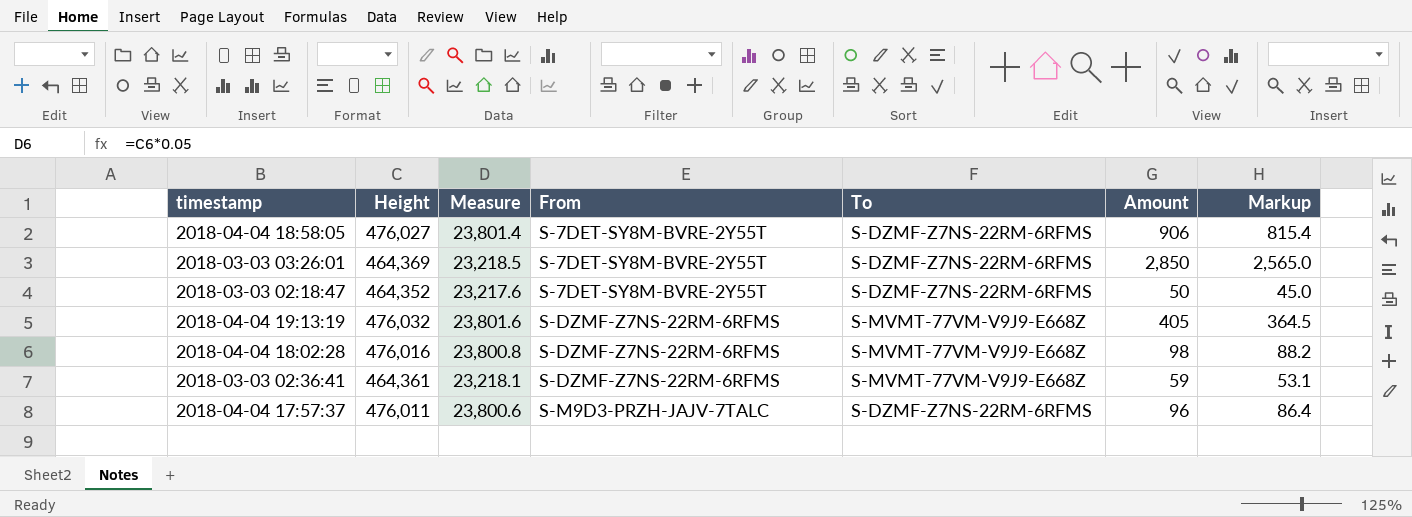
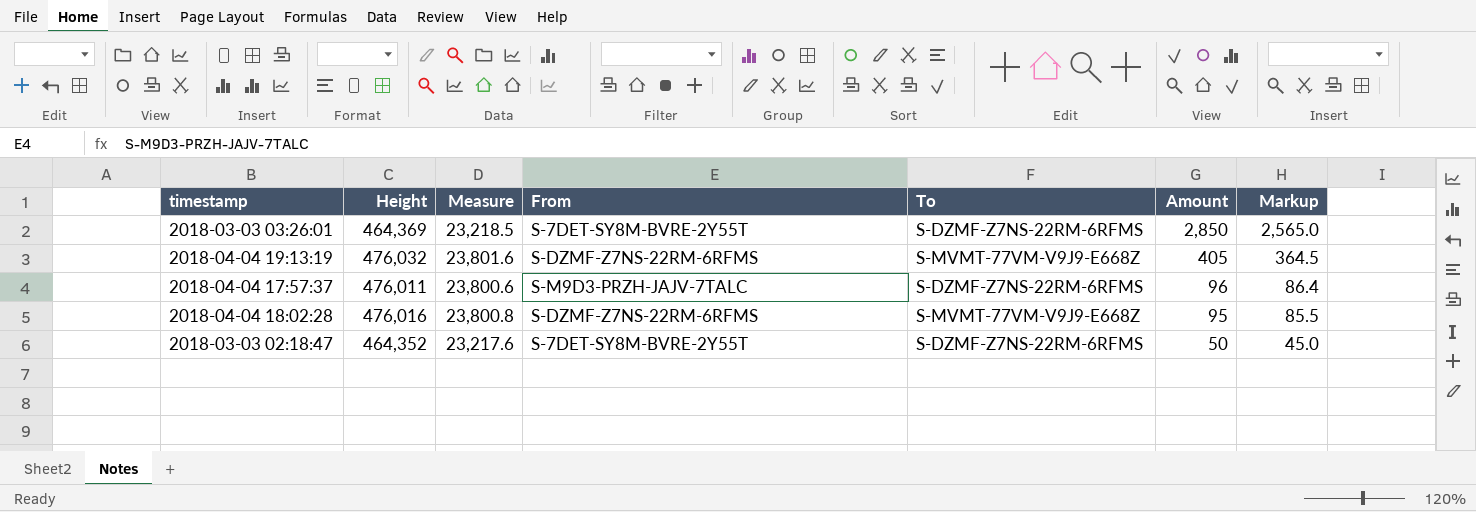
row order: From ascending -> Amount descending
row 2018-04-04 18:58:05: 476,027 | 23,801.4 | S-7DET-SY8M-BVRE-2Y55T | S-DZMF-Z7NS-22RM-6RFMS | 906 | 815.4 -> none
row 2018-03-03 02:36:41: 464,361 | 23,218.1 | S-DZMF-Z7NS-22RM-6RFMS | S-MVMT-77VM-V9J9-E668Z | 59 | 53.1 -> none
2018-04-04 18:02:28 | Amount: 98 -> 95
2018-04-04 18:02:28 | Markup: 88.2 -> 85.5

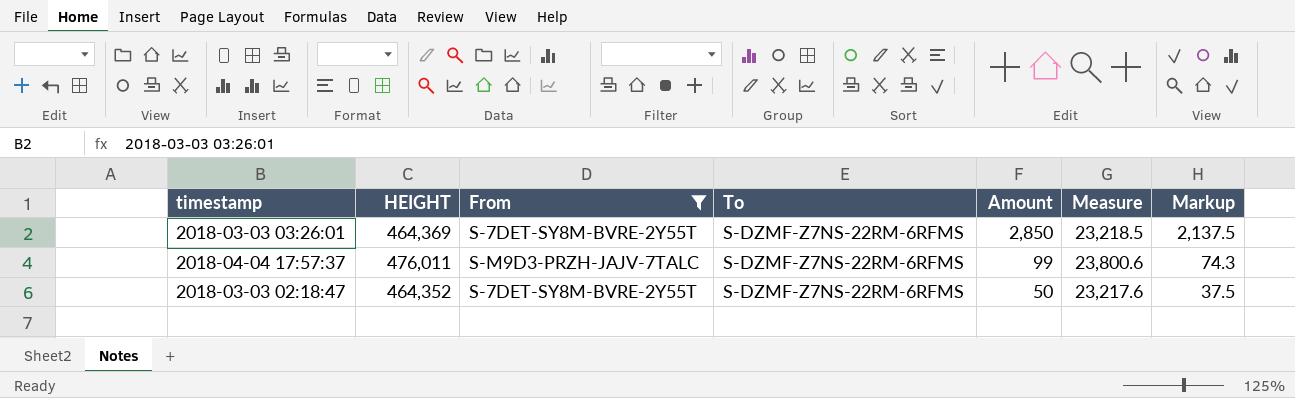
filter: none -> From != S-DZMF-Z7NS-22RM-6RFMS
column name: Height -> HEIGHT
column Measure | position: 3 -> 6
column Markup | formula: [Amount] * 0.9 -> [Amount] * 0.75
2018-04-04 17:57:37 | Amount: 96 -> 99

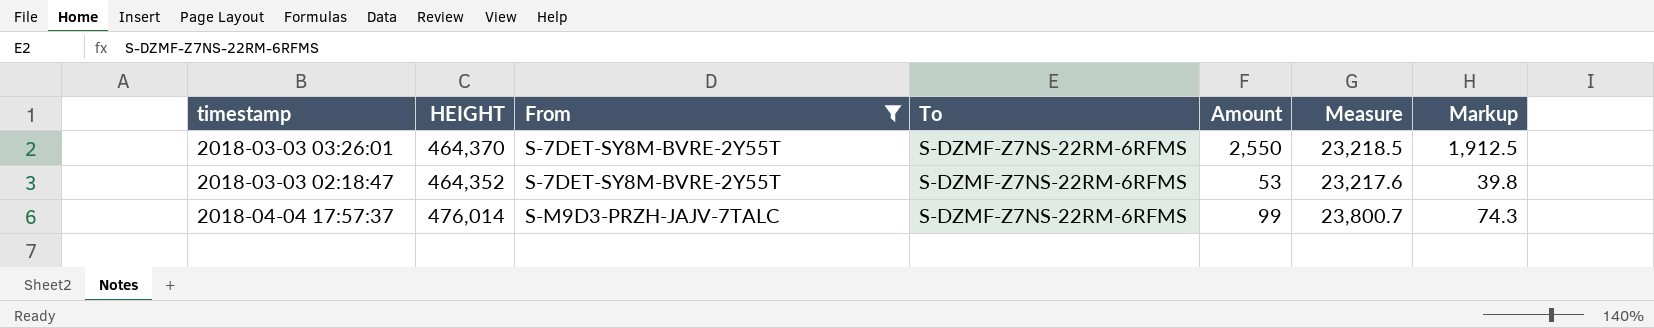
row order: Amount descending -> From ascending
2018-03-03 03:26:01 | HEIGHT: 464,369 -> 464,370
2018-03-03 03:26:01 | Amount: 2,850 -> 2,550
2018-03-03 03:26:01 | Markup: 2,137.5 -> 1,912.5
2018-03-03 02:18:47 | Amount: 50 -> 53
2018-03-03 02:18:47 | Markup: 37.5 -> 39.8
2018-04-04 17:57:37 | HEIGHT: 476,011 -> 476,014
2018-04-04 17:57:37 | Measure: 23,800.6 -> 23,800.7

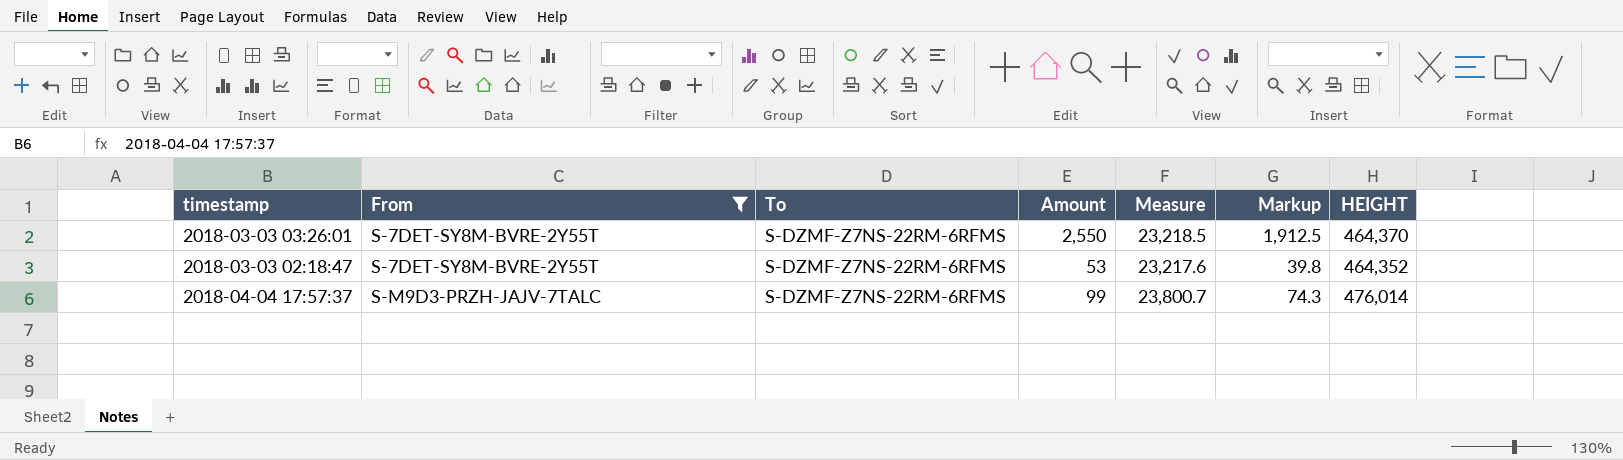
column HEIGHT | position: 2 -> 7

